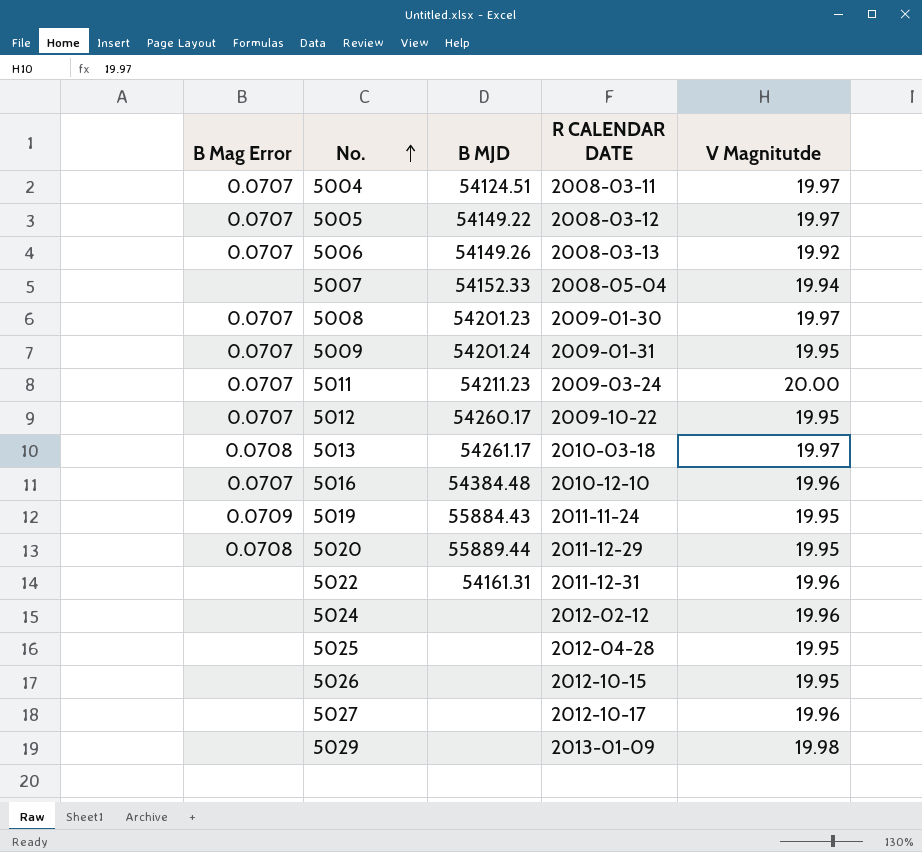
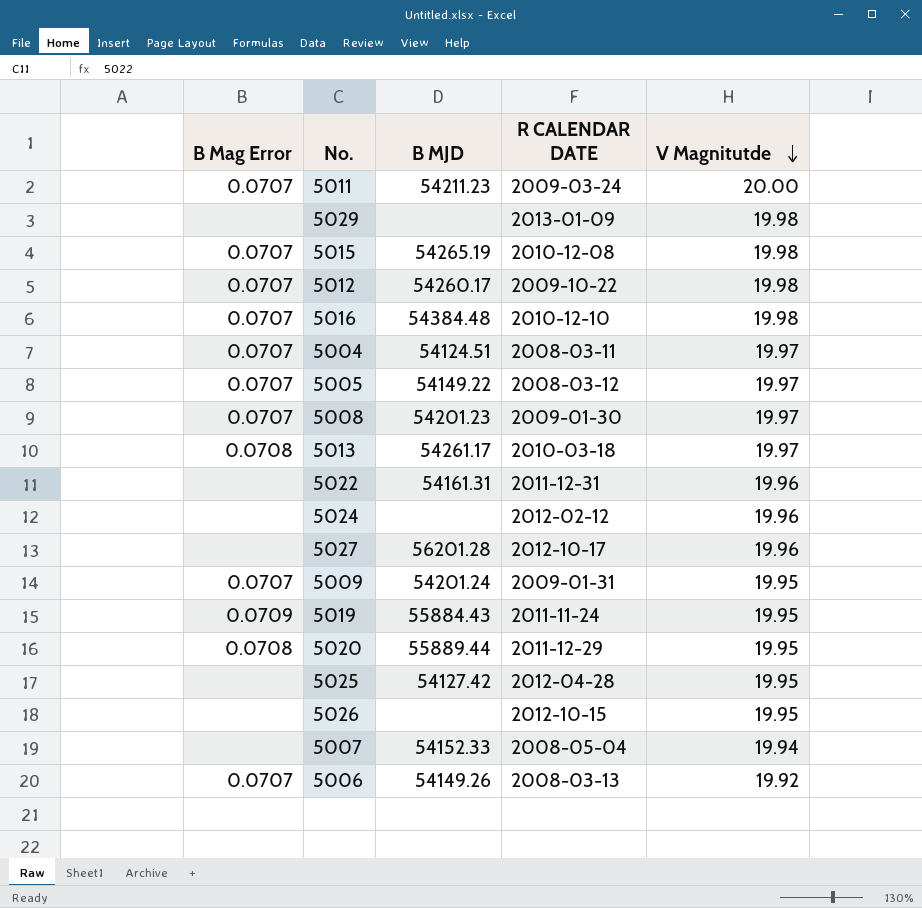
row order: No. ascending -> V Magnitutde descending
row 5015: none -> 0.0707 | 54265.19 | 2010-12-08 | 19.98
5012 | V Magnitutde: 19.95 -> 19.98
5016 | V Magnitutde: 19.96 -> 19.98
5027 | B MJD: none -> 56201.28
5025 | B MJD: none -> 54127.42

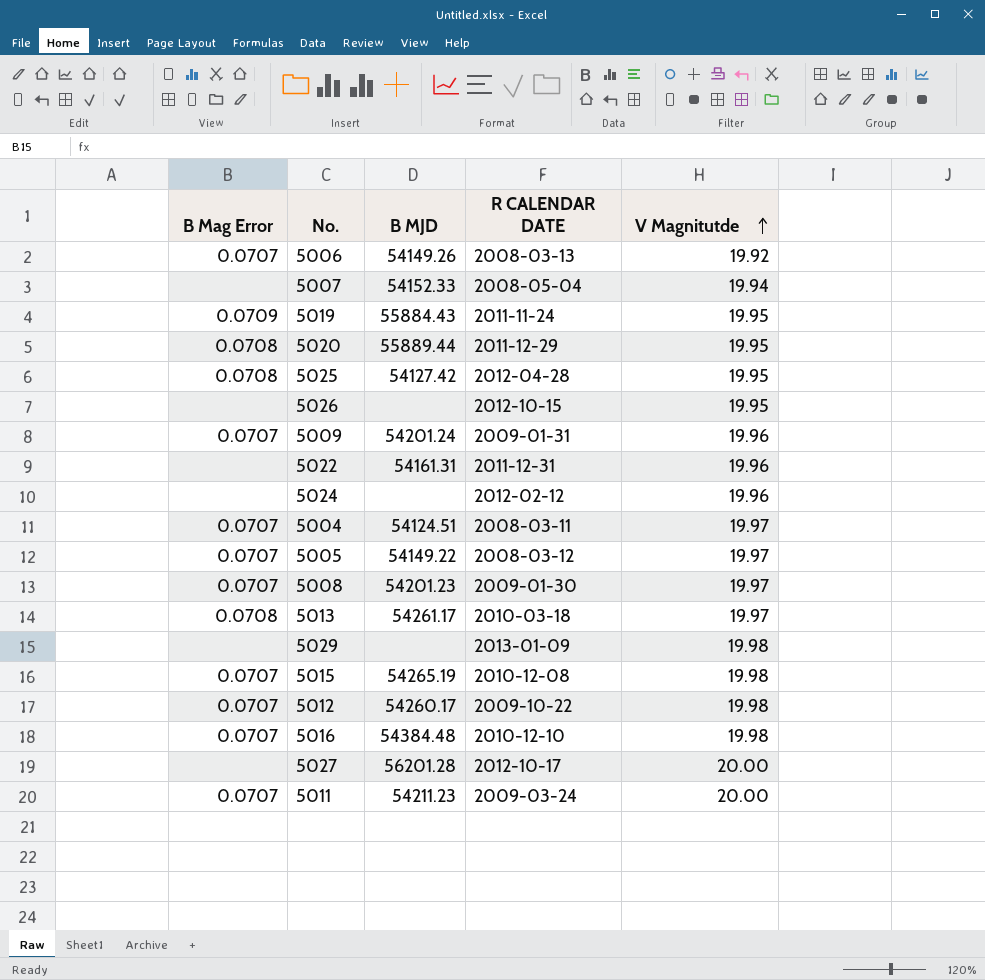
row order: V Magnitutde descending -> V Magnitutde ascending
5025 | B Mag Error: none -> 0.0708
5009 | V Magnitutde: 19.95 -> 19.96
5027 | V Magnitutde: 19.96 -> 20.00

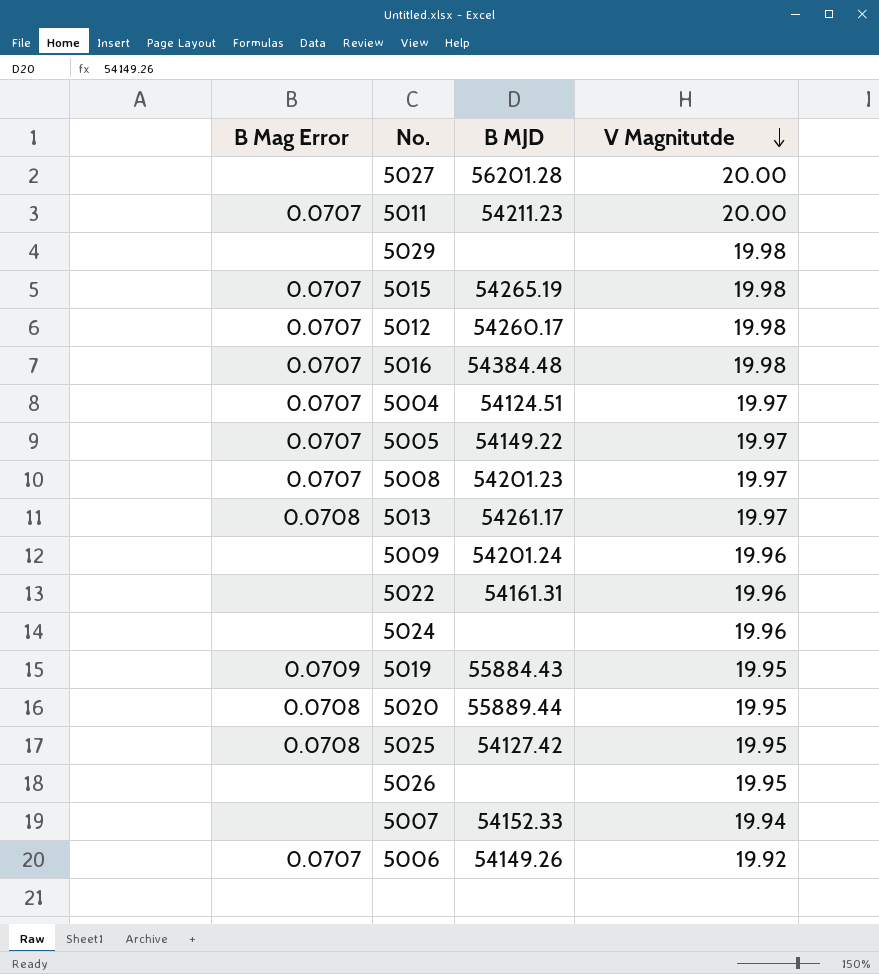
row order: V Magnitutde ascending -> V Magnitutde descending
column R CALENDAR DATE | position: 4 -> none
5009 | B Mag Error: 0.0707 -> none

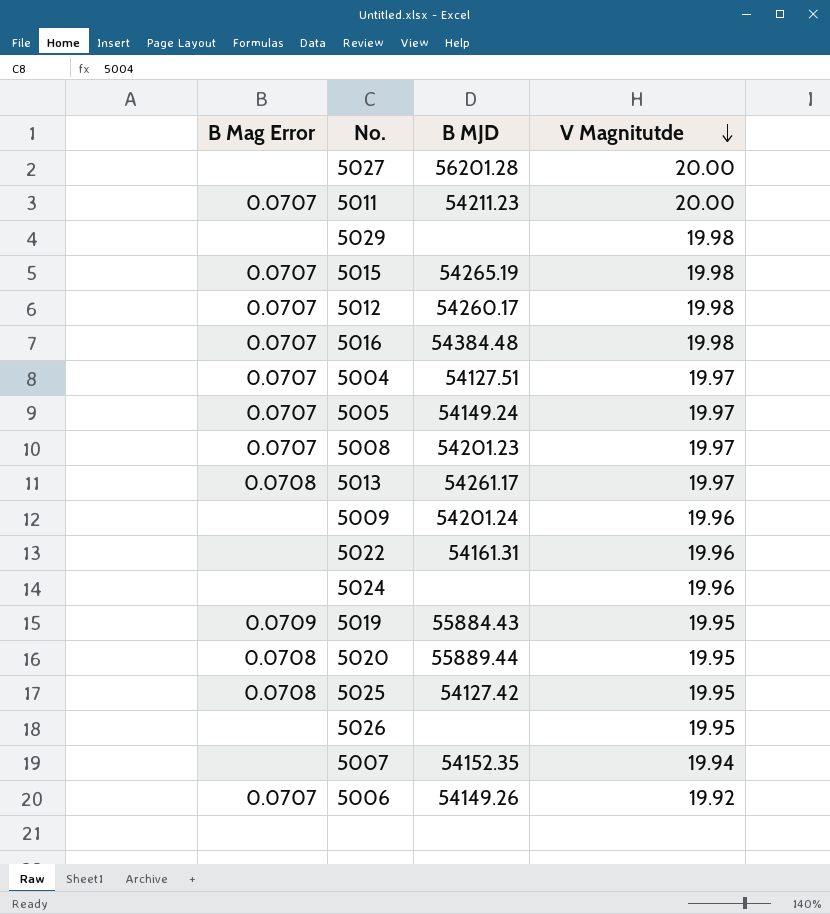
5004 | B MJD: 54124.51 -> 54127.51
5005 | B MJD: 54149.22 -> 54149.24
5007 | B MJD: 54152.33 -> 54152.35

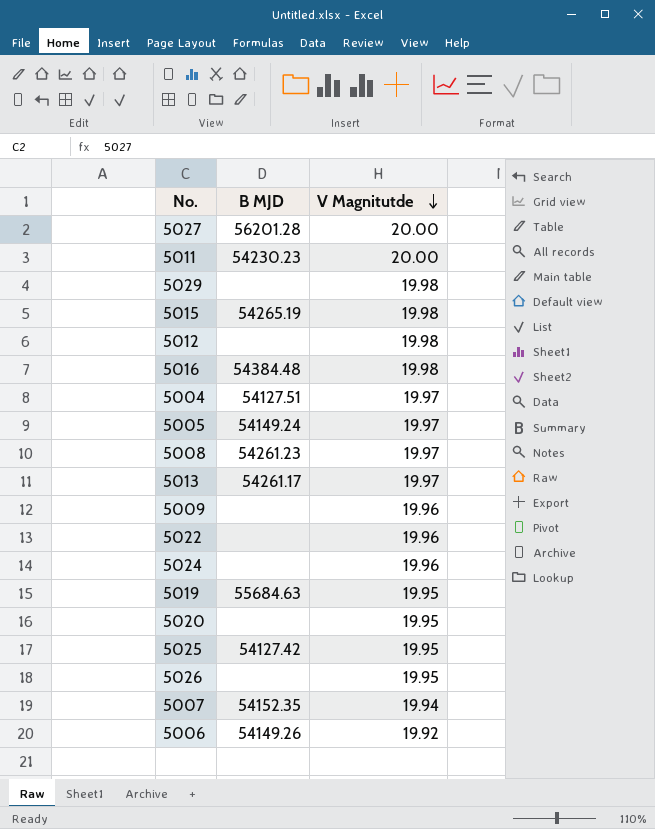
column B Mag Error | position: 1 -> none
5011 | B MJD: 54211.23 -> 54230.23
5012 | B MJD: 54260.17 -> none
5008 | B MJD: 54201.23 -> 54261.23
5009 | B MJD: 54201.24 -> none
5022 | B MJD: 54161.31 -> none
5019 | B MJD: 55884.43 -> 55684.63
5020 | B MJD: 55889.44 -> none

